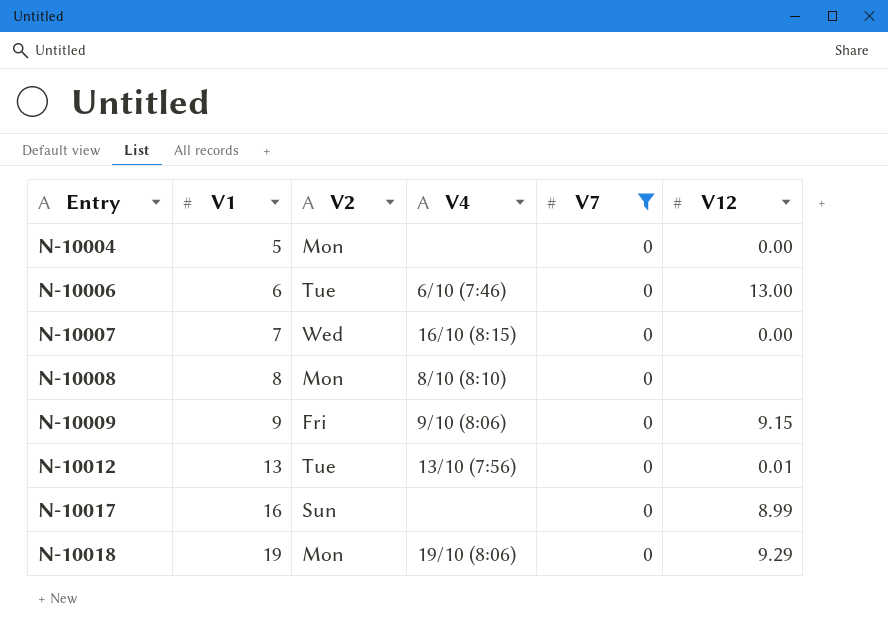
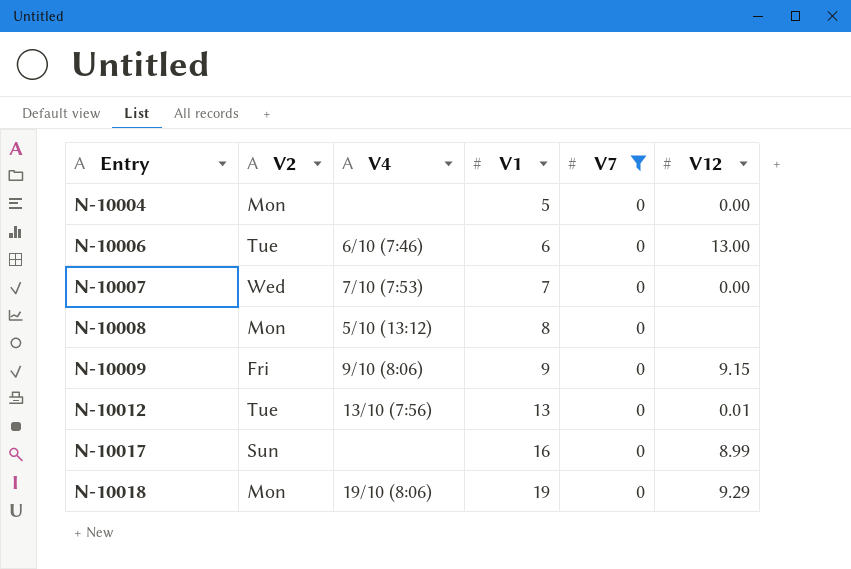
column V1 | position: 2 -> 4
N-10007 | V4: 16/10 (8:15) -> 7/10 (7:53)
N-10008 | V4: 8/10 (8:10) -> 5/10 (13:12)

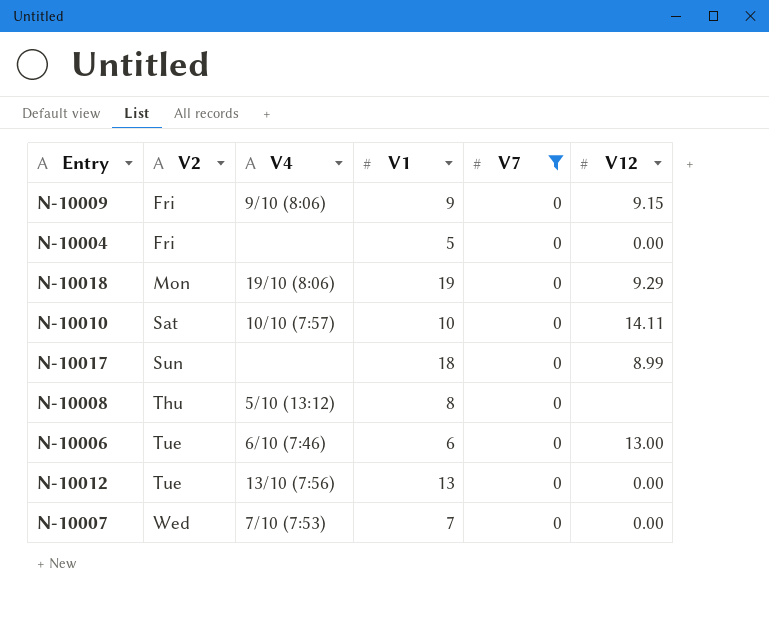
row order: Entry ascending -> V2 ascending
N-10004 | V2: Mon -> Fri
row N-10010: none -> Sat | 10/10 (7:57) | 10 | 0 | 14.11
N-10017 | V1: 16 -> 18
N-10008 | V2: Mon -> Thu
N-10012 | V12: 0.01 -> 0.00

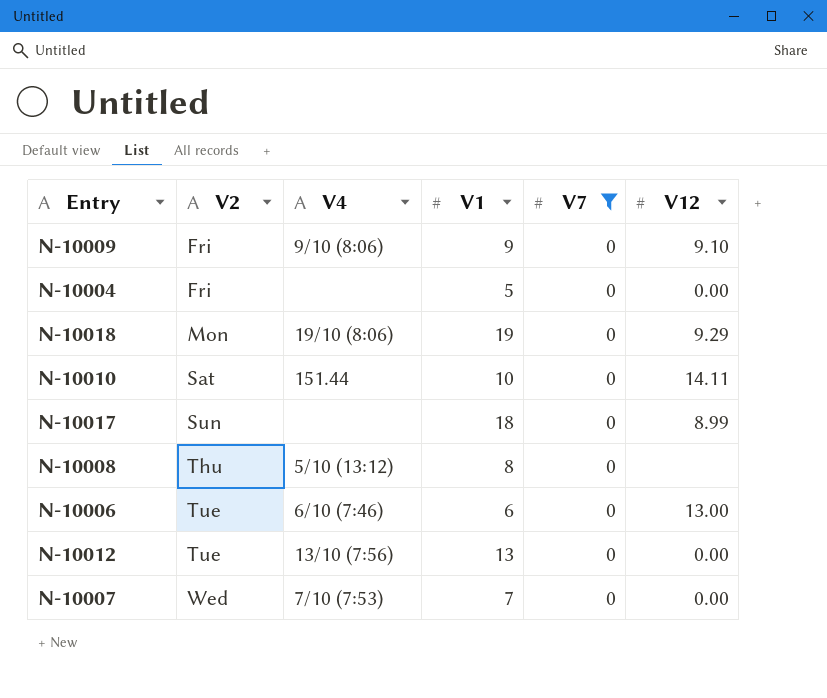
N-10009 | V12: 9.15 -> 9.10
N-10010 | V4: 10/10 (7:57) -> 151.44

